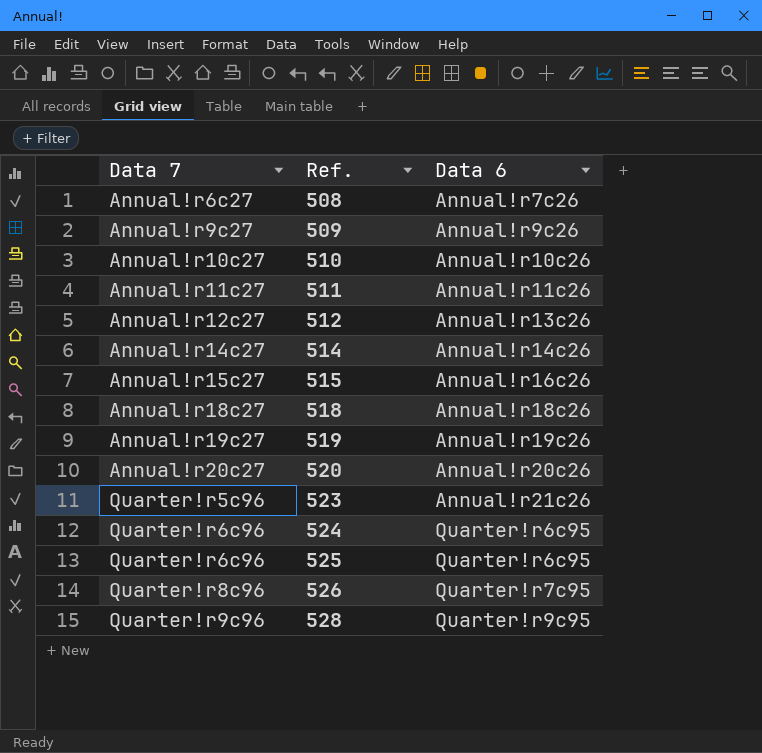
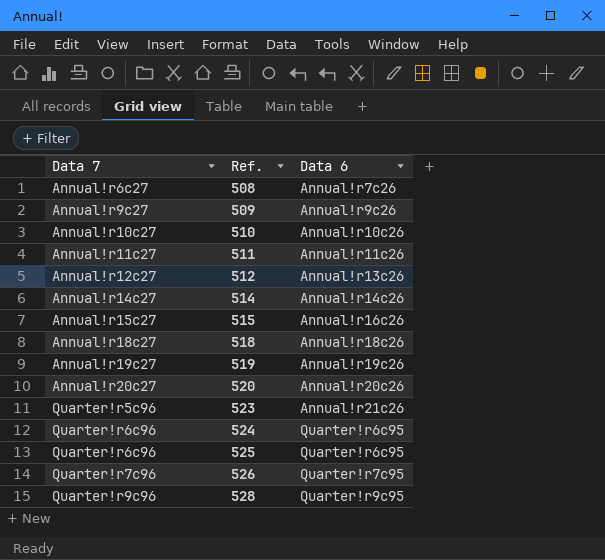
526 | Data 7: Quarter!r8c96 -> Quarter!r7c96

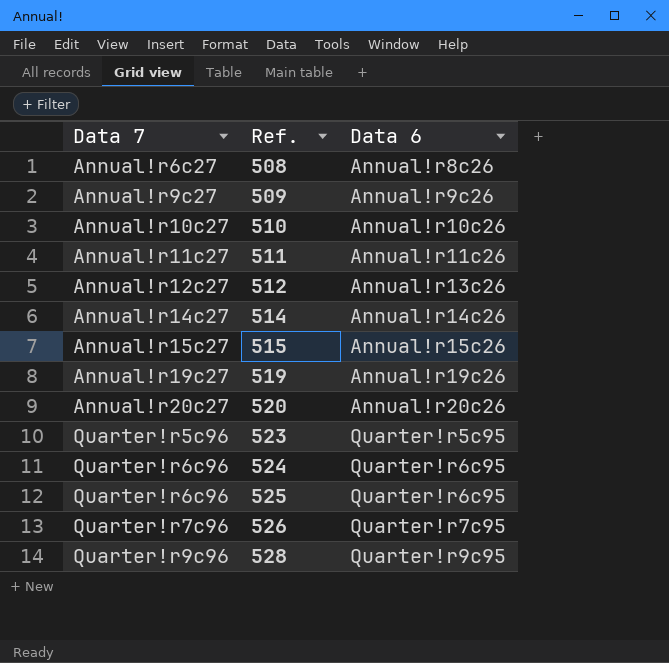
row 518: Annual!r18c27 | Annual!r18c26 -> none
508 | Data 6: Annual!r7c26 -> Annual!r8c26
515 | Data 6: Annual!r16c26 -> Annual!r15c26
523 | Data 6: Annual!r21c26 -> Quarter!r5c95

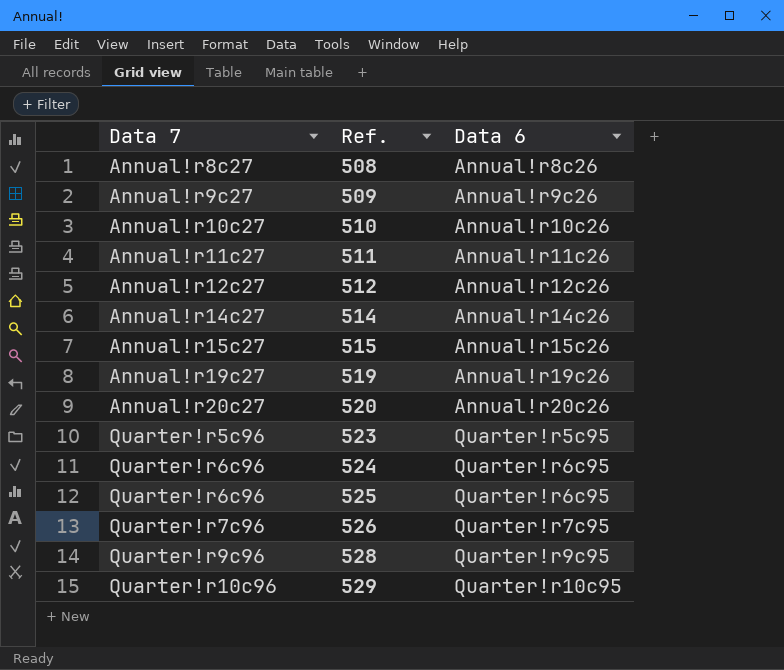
508 | Data 7: Annual!r6c27 -> Annual!r8c27
512 | Data 6: Annual!r13c26 -> Annual!r12c26
row 529: none -> Quarter!r10c96 | Quarter!r10c95

